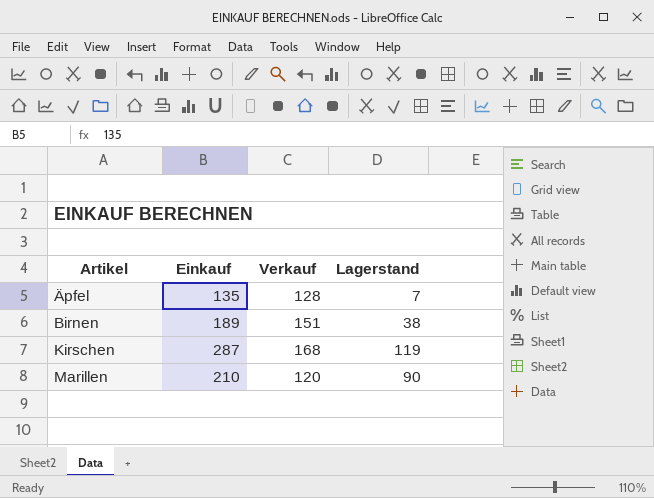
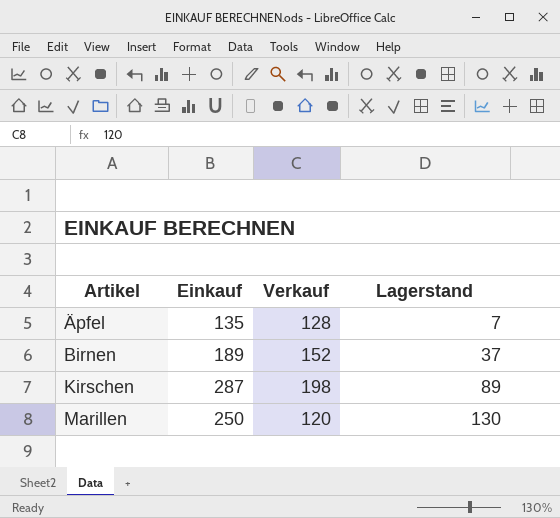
Birnen | Verkauf: 151 -> 152
Birnen | Lagerstand: 38 -> 37
Kirschen | Verkauf: 168 -> 198
Kirschen | Lagerstand: 119 -> 89
Marillen | Einkauf: 210 -> 250
Marillen | Lagerstand: 90 -> 130

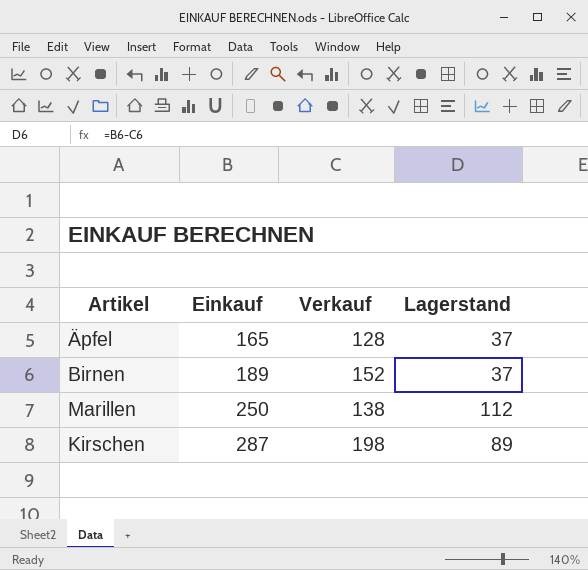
row order: Artikel ascending -> Einkauf ascending
Äpfel | Einkauf: 135 -> 165
Äpfel | Lagerstand: 7 -> 37
Marillen | Verkauf: 120 -> 138
Marillen | Lagerstand: 130 -> 112

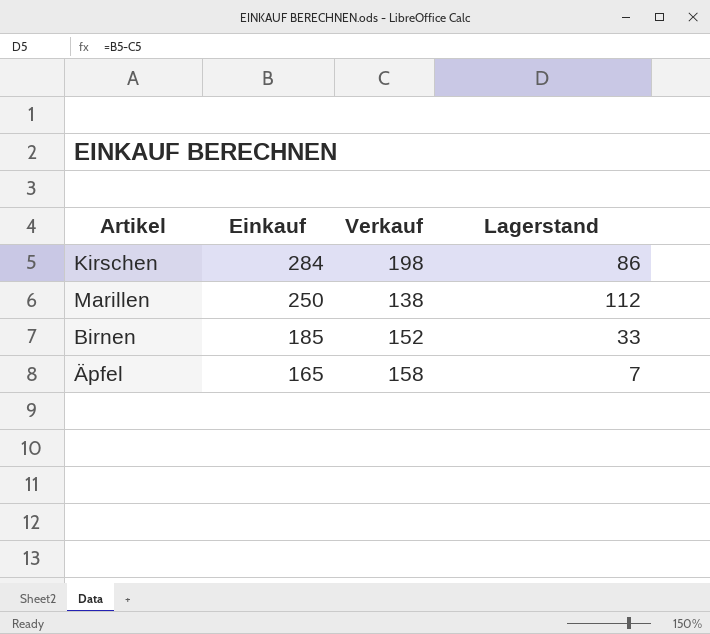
row order: Einkauf ascending -> Einkauf descending
Kirschen | Einkauf: 287 -> 284
Kirschen | Lagerstand: 89 -> 86
Birnen | Einkauf: 189 -> 185
Birnen | Lagerstand: 37 -> 33
Äpfel | Verkauf: 128 -> 158
Äpfel | Lagerstand: 37 -> 7

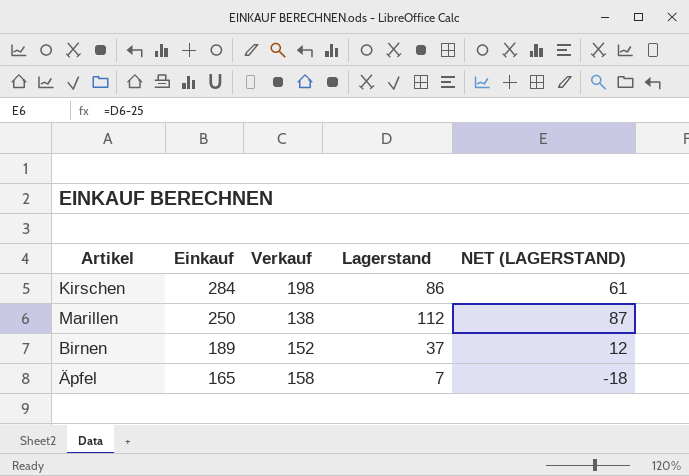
column NET (LAGERSTAND) | formula: none -> [Lagerstand] - 25
Birnen | Einkauf: 185 -> 189
Birnen | Lagerstand: 33 -> 37

